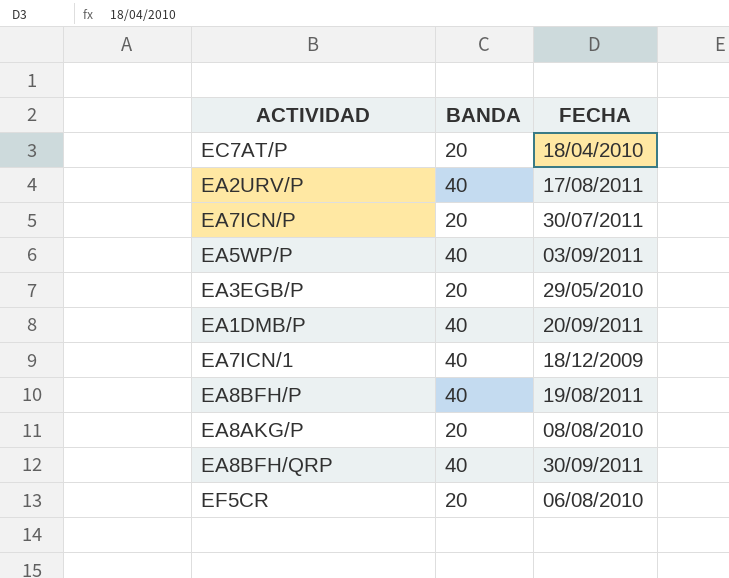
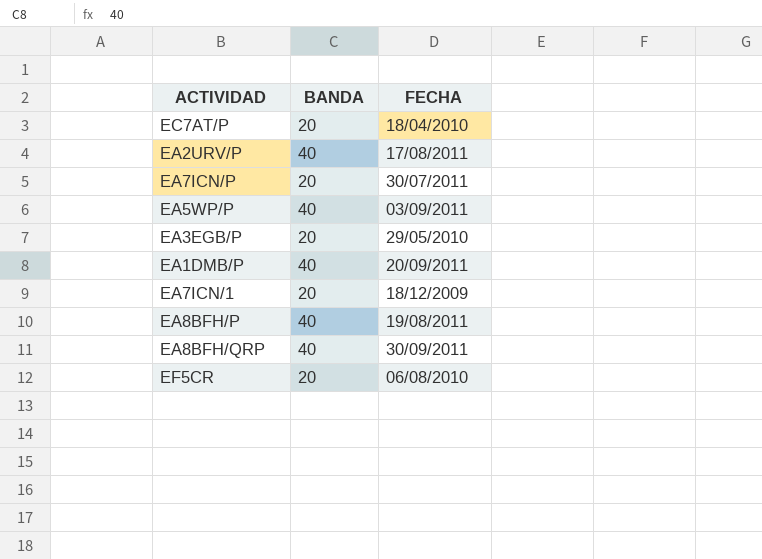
row EA8AKG/P: 20 | 08/08/2010 -> none
EA7ICN/1 | BANDA: 40 -> 20

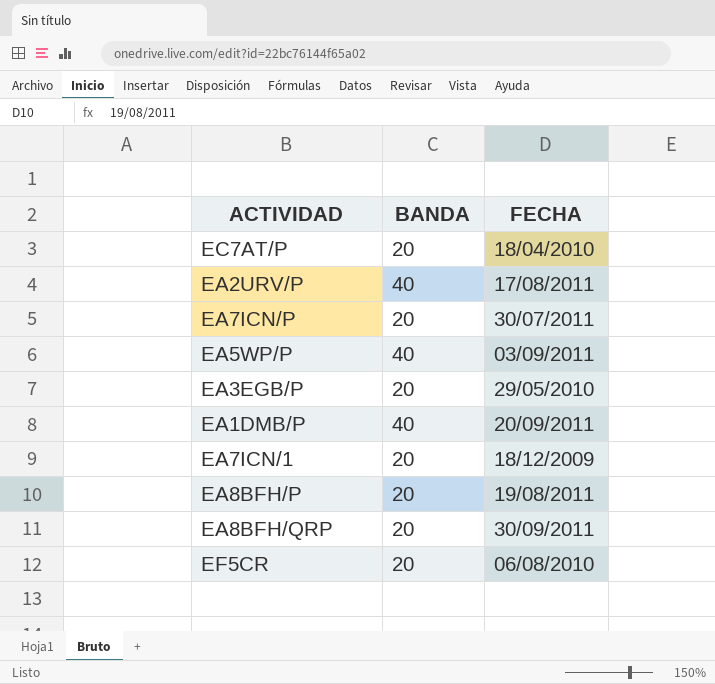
EA8BFH/P | BANDA: 40 -> 20
EA8BFH/QRP | BANDA: 40 -> 20

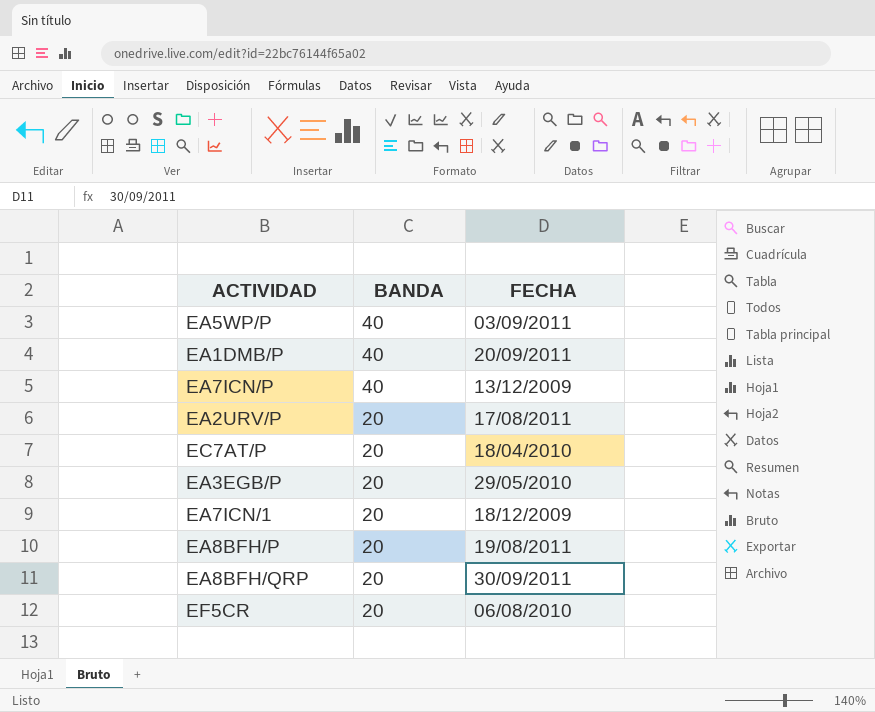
row order: none -> BANDA descending
EA7ICN/P | BANDA: 20 -> 40
EA7ICN/P | FECHA: 30/07/2011 -> 13/12/2009
EA2URV/P | BANDA: 40 -> 20

